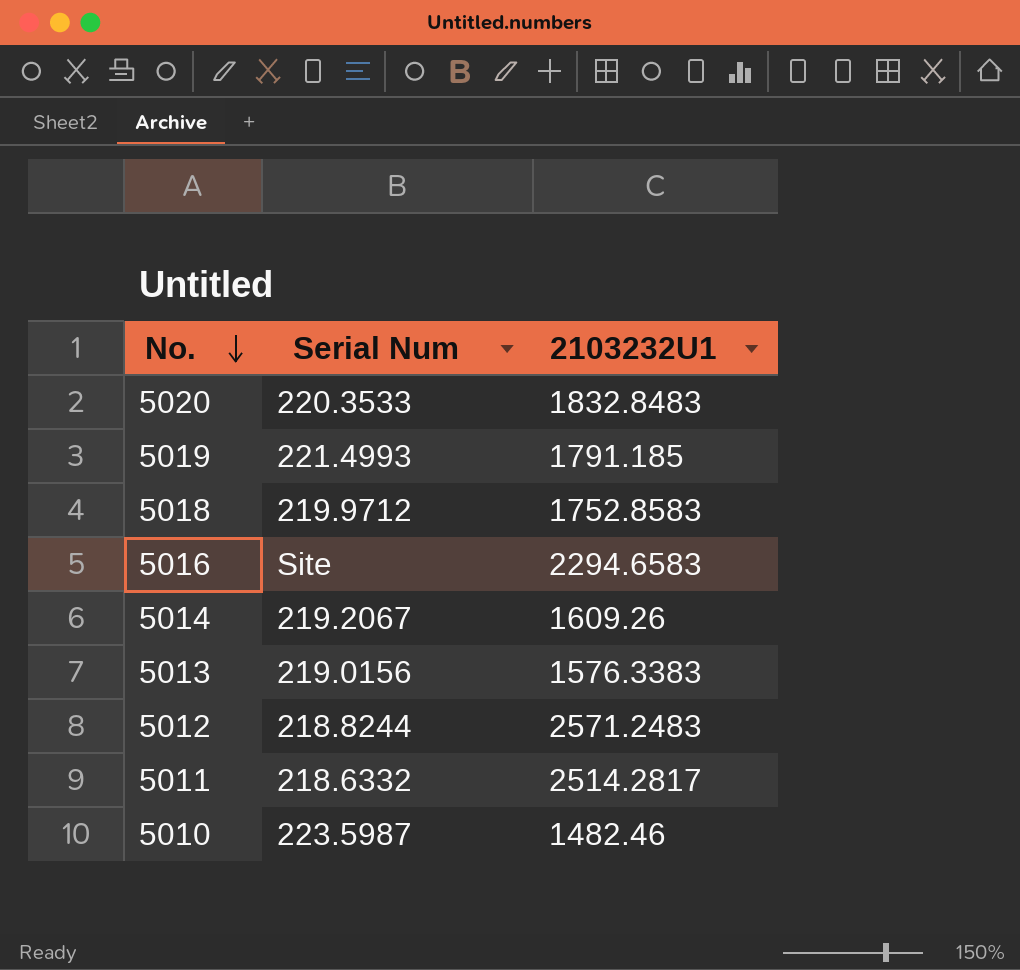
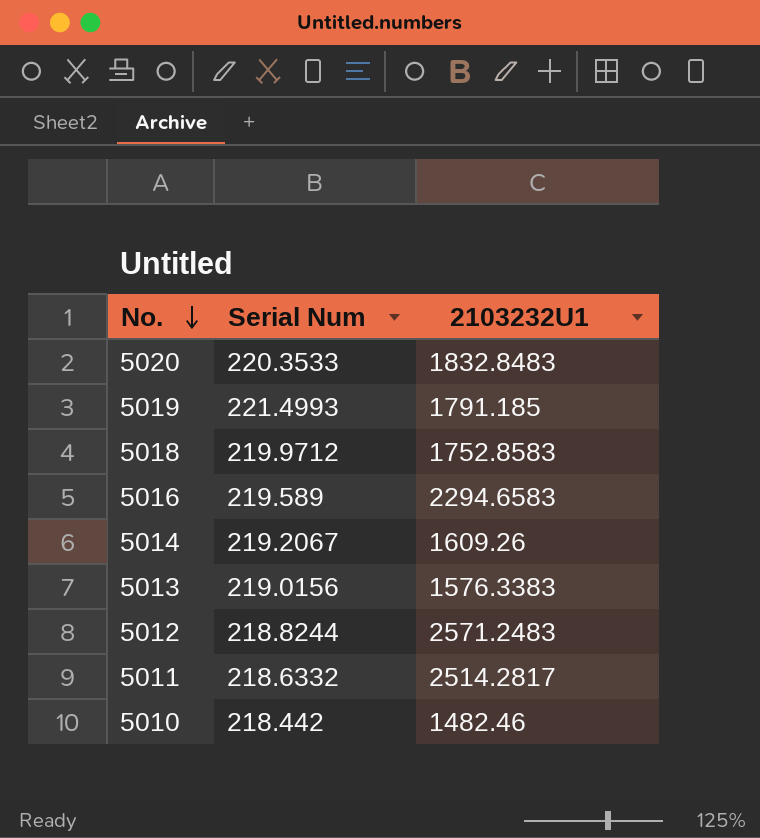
5016 | Serial Num: Site -> 219.589
5010 | Serial Num: 223.5987 -> 218.442

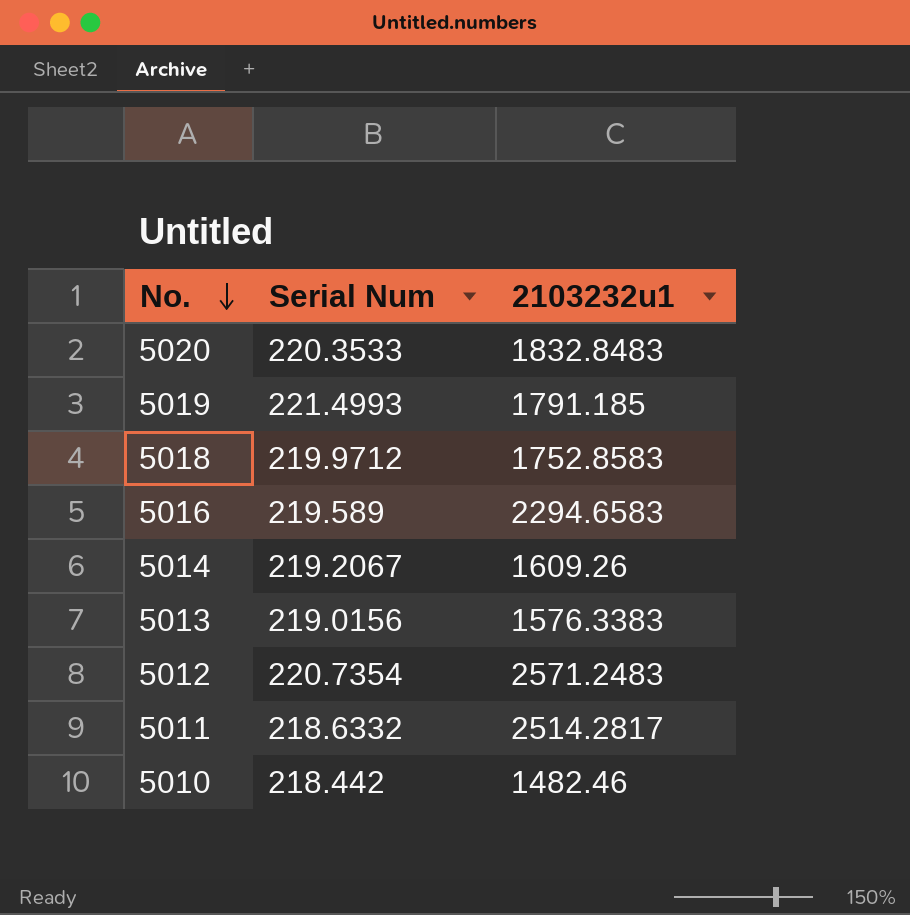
column name: 2103232U1 -> 2103232u1
5012 | Serial Num: 218.8244 -> 220.7354

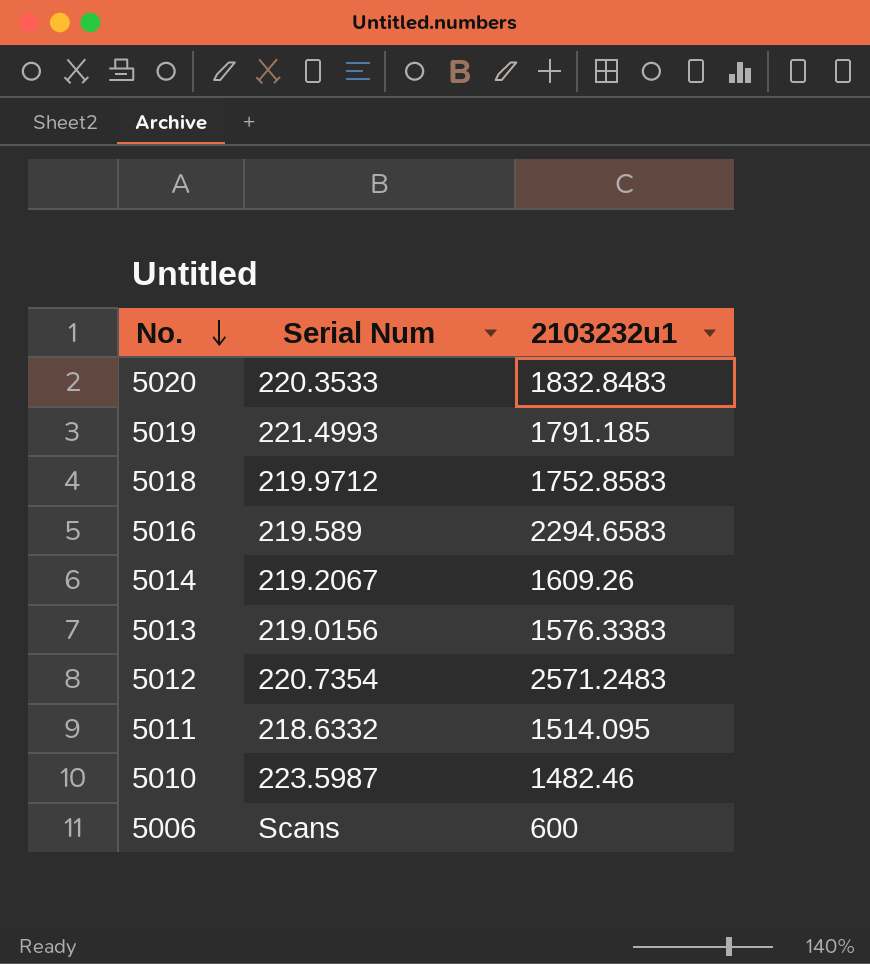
5011 | 2103232u1: 2514.2817 -> 1514.095
5010 | Serial Num: 218.442 -> 223.5987
row 5006: none -> Scans | 600

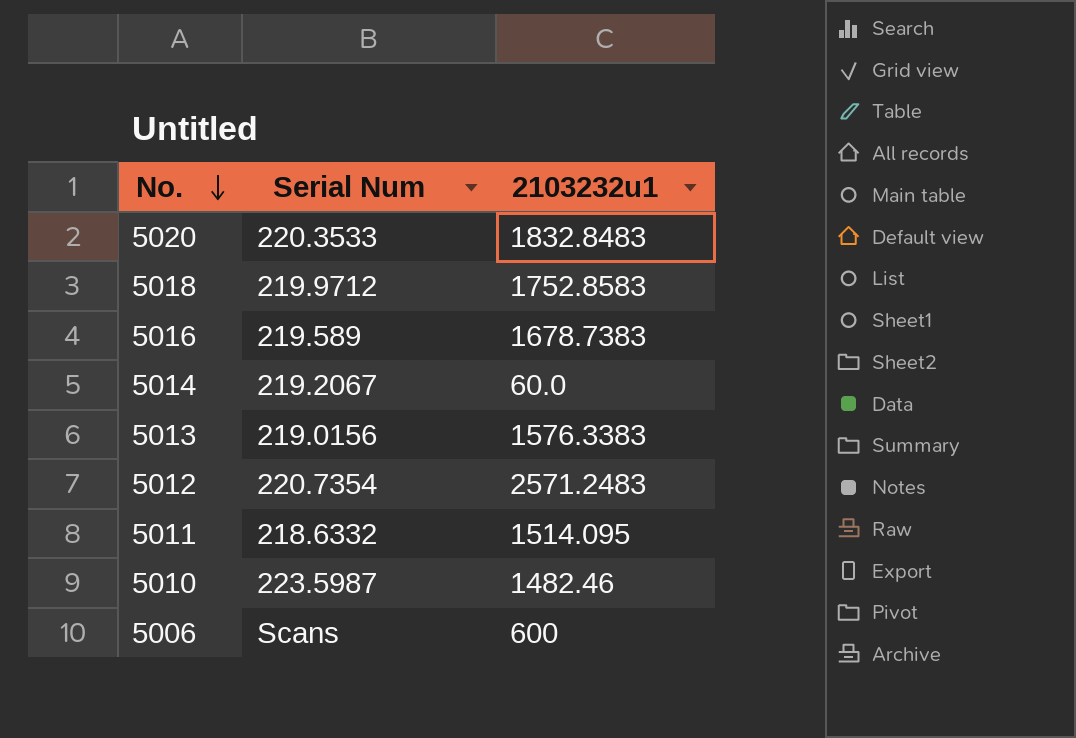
row 5019: 221.4993 | 1791.185 -> none
5016 | 2103232u1: 2294.6583 -> 1678.7383
5014 | 2103232u1: 1609.26 -> 60.0

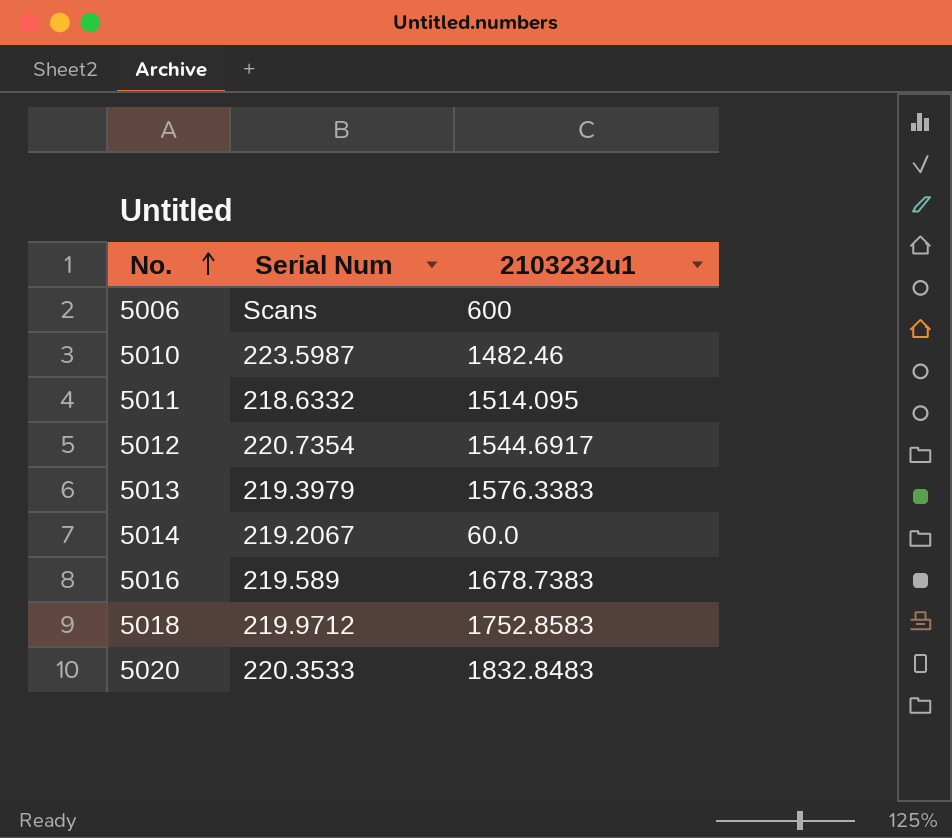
row order: No. descending -> No. ascending
5012 | 2103232u1: 2571.2483 -> 1544.6917
5013 | Serial Num: 219.0156 -> 219.3979

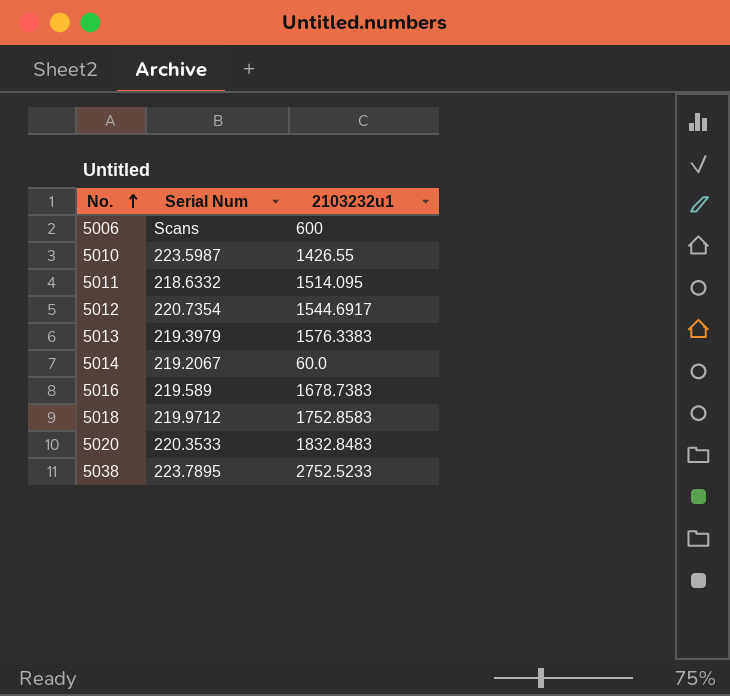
5010 | 2103232u1: 1482.46 -> 1426.55
row 5038: none -> 223.7895 | 2752.5233

